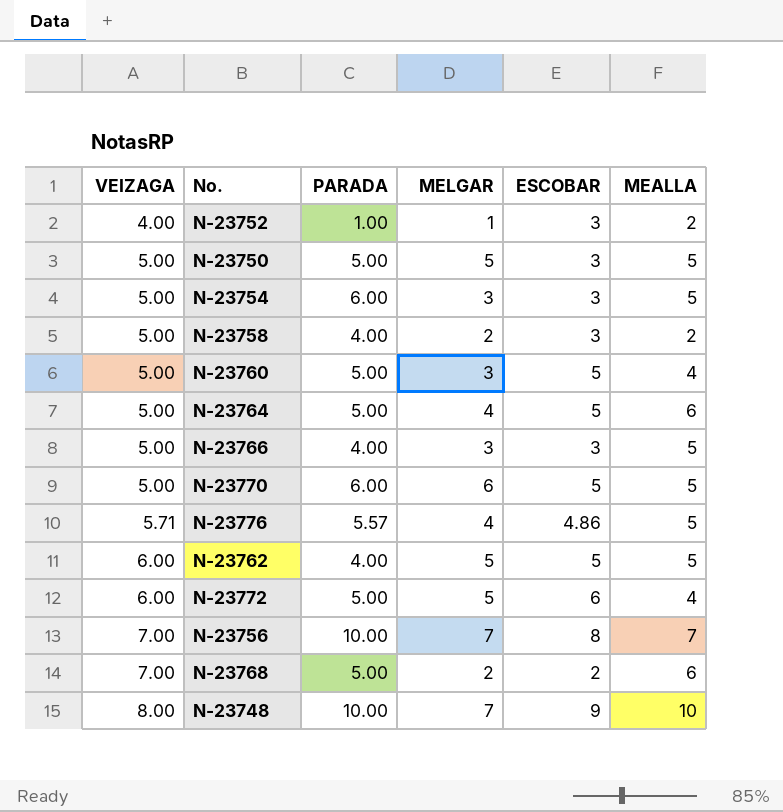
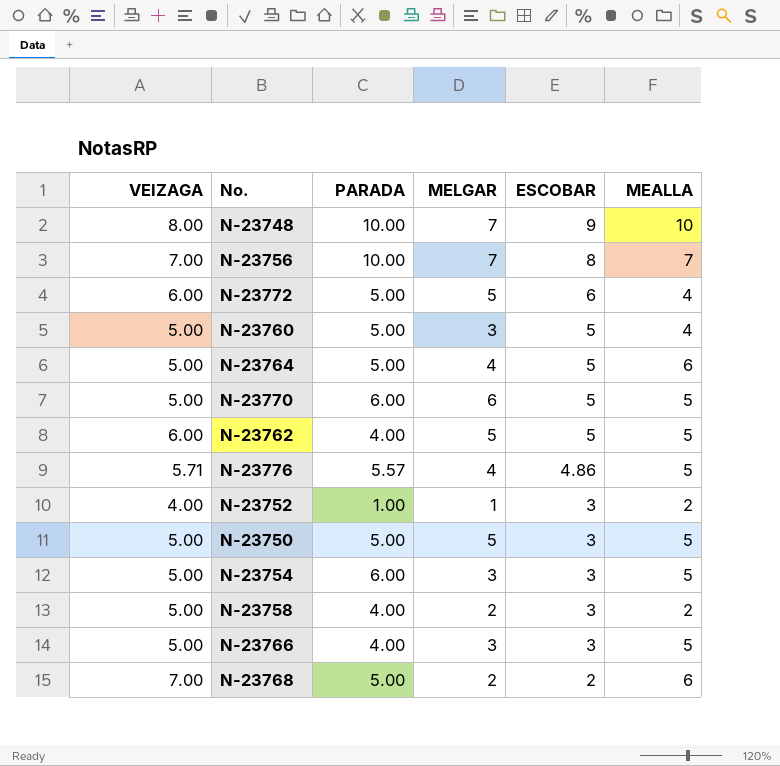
row order: VEIZAGA ascending -> ESCOBAR descending

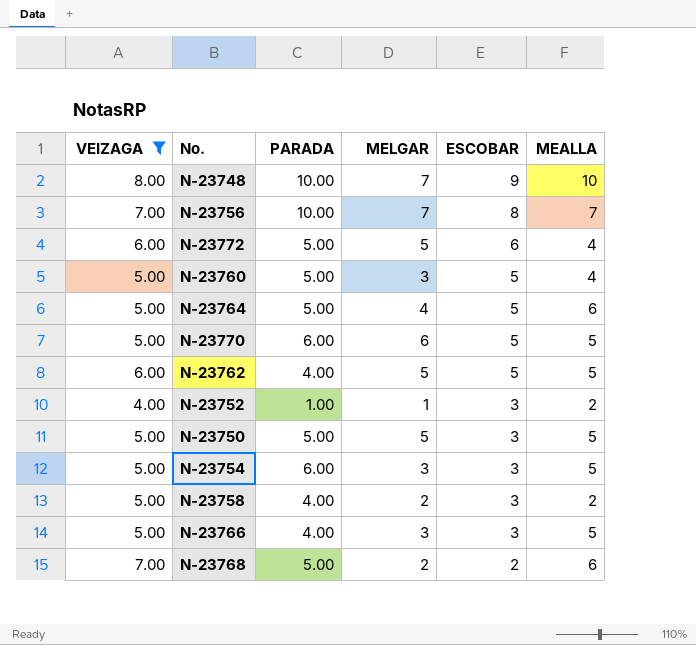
filter: none -> VEIZAGA != 5.71

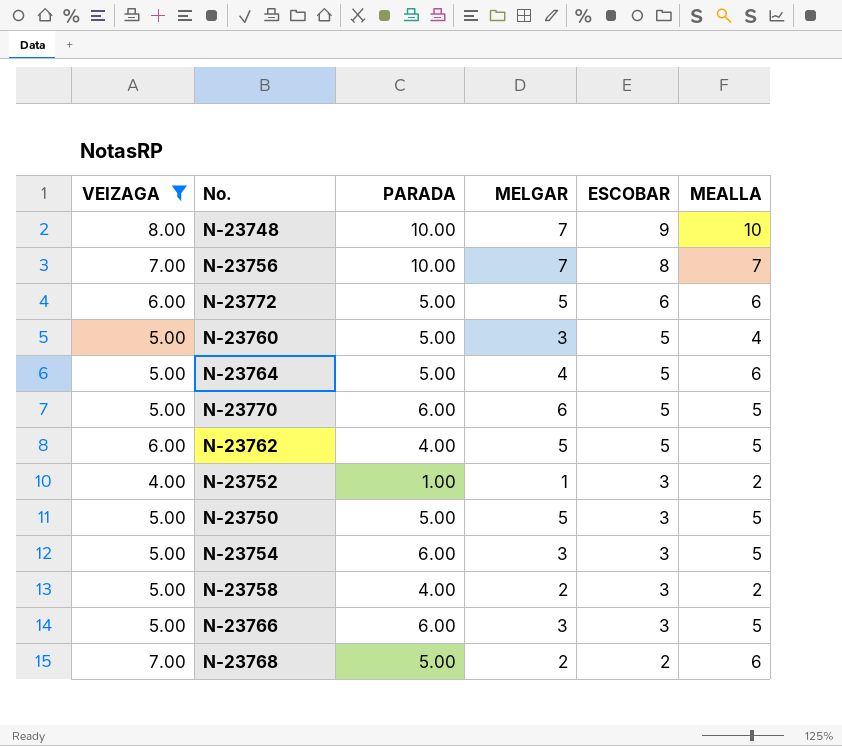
N-23772 | MEALLA: 4 -> 6
N-23766 | PARADA: 4.00 -> 6.00

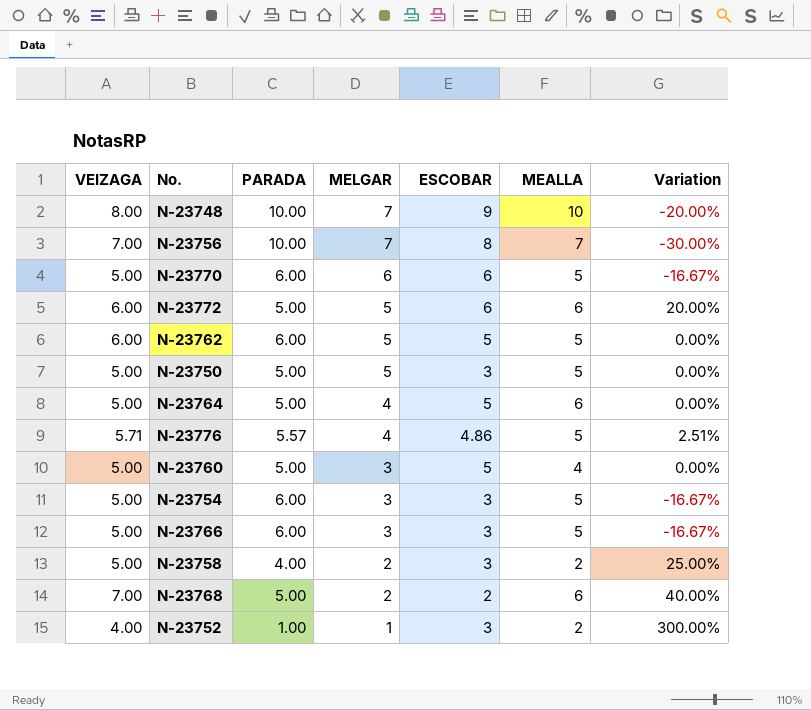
filter: VEIZAGA != 5.71 -> none
row order: ESCOBAR descending -> MELGAR descending
column Variation | formula: none -> ([VEIZAGA] - [PARADA]) / [PARADA]
N-23770 | ESCOBAR: 5 -> 6
N-23762 | PARADA: 4.00 -> 6.00

